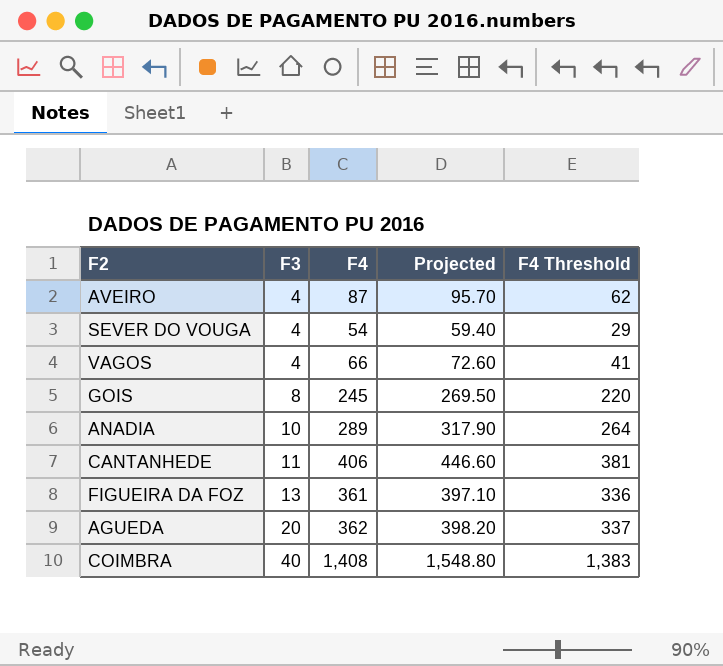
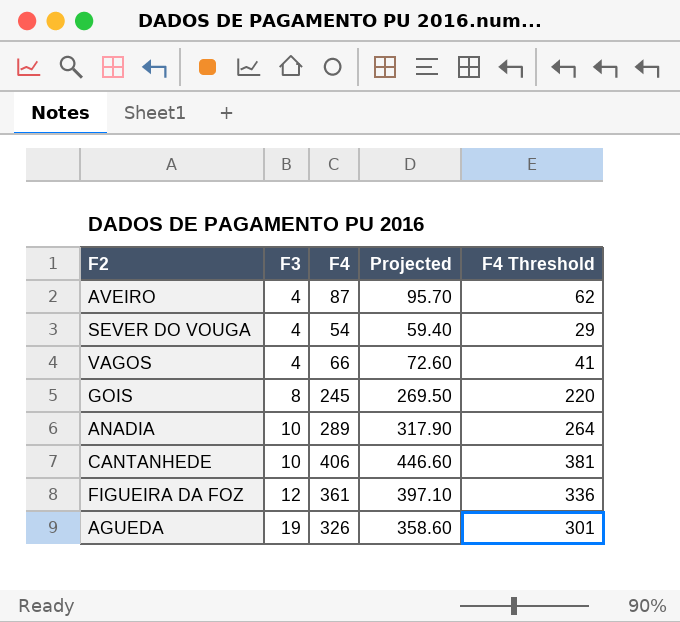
row COIMBRA: 40 | 1,408 | 1,548.80 | 1,383 -> none
CANTANHEDE | F3: 11 -> 10
FIGUEIRA DA FOZ | F3: 13 -> 12
AGUEDA | F3: 20 -> 19
AGUEDA | F4: 362 -> 326
AGUEDA | Projected: 398.20 -> 358.60
AGUEDA | F4 Threshold: 337 -> 301

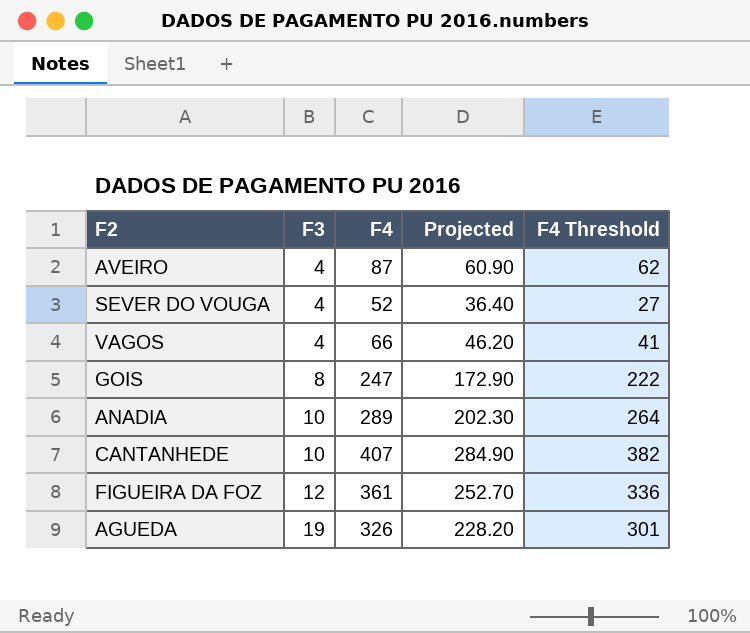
column Projected | formula: [F4] * 1.1 -> [F4] * 0.7
SEVER DO VOUGA | F4: 54 -> 52
SEVER DO VOUGA | F4 Threshold: 29 -> 27
GOIS | F4: 245 -> 247
GOIS | F4 Threshold: 220 -> 222
CANTANHEDE | F4: 406 -> 407
CANTANHEDE | F4 Threshold: 381 -> 382

